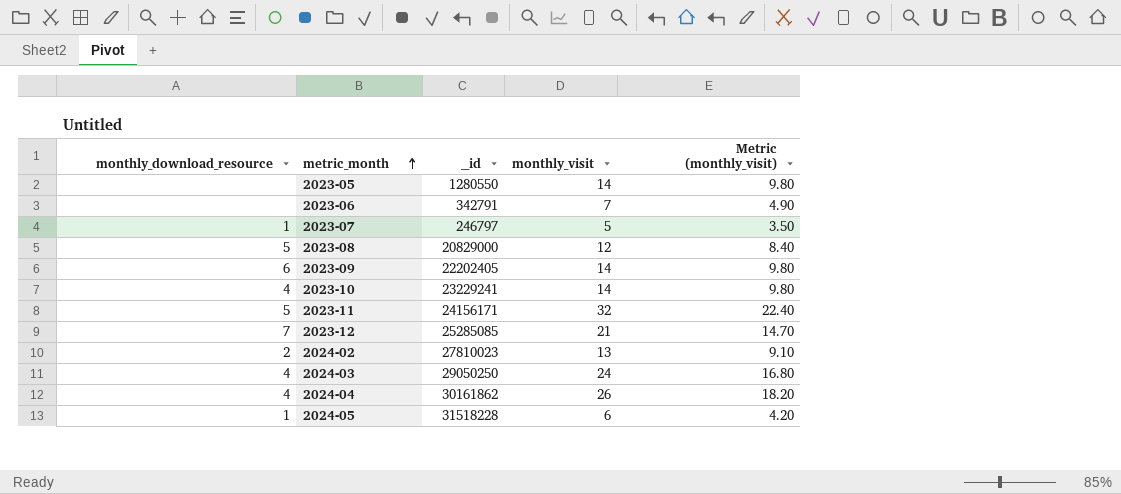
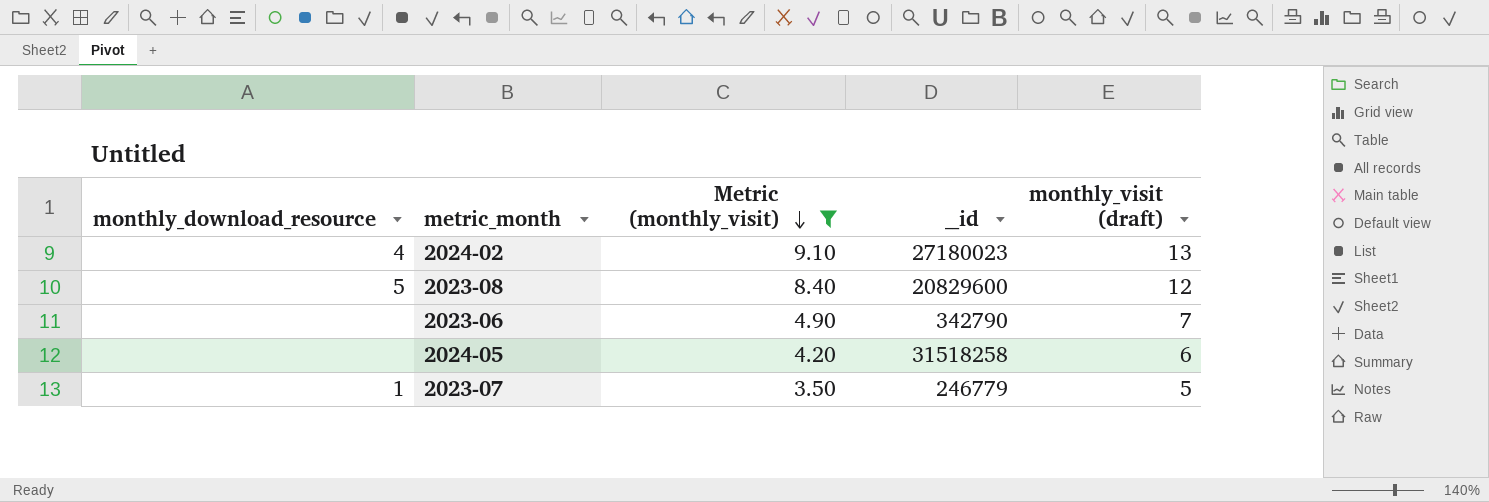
filter: none -> Metric (monthly_visit) <= 9.10
row order: metric_month ascending -> Metric (monthly_visit) descending
column Metric (monthly_visit) | position: 5 -> 3
column name: monthly_visit -> monthly_visit (draft)
2024-02 | monthly_download_resource: 2 -> 4
2024-02 | __id: 27810023 -> 27180023
2023-08 | __id: 20829000 -> 20829600
2023-06 | __id: 342791 -> 342790
2024-05 | monthly_download_resource: 1 -> none
2024-05 | __id: 31518228 -> 31518258
2023-07 | __id: 246797 -> 246779

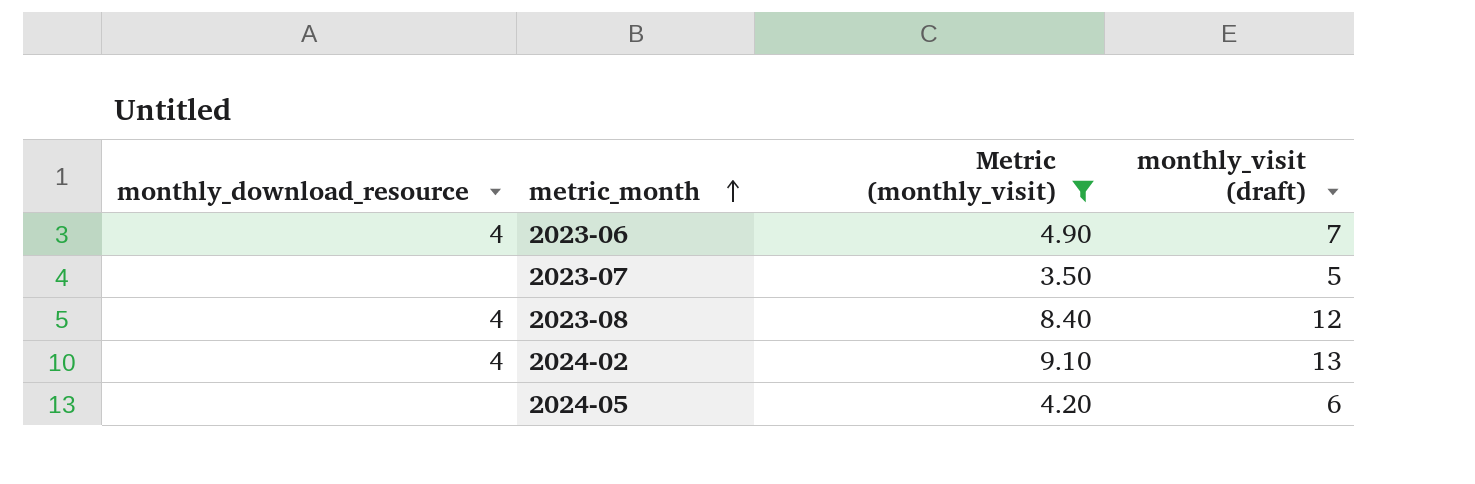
row order: Metric (monthly_visit) descending -> metric_month ascending
column __id | position: 4 -> none
2023-06 | monthly_download_resource: none -> 4
2023-07 | monthly_download_resource: 1 -> none
2023-08 | monthly_download_resource: 5 -> 4

